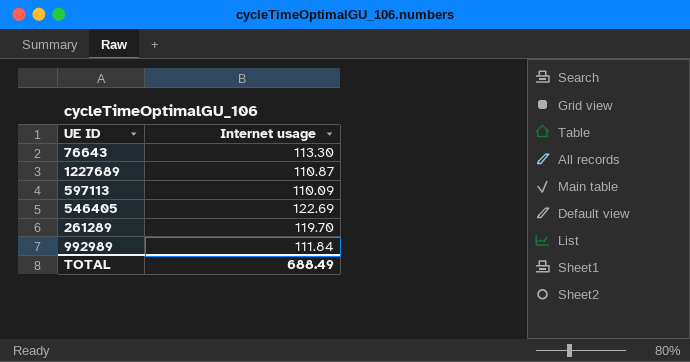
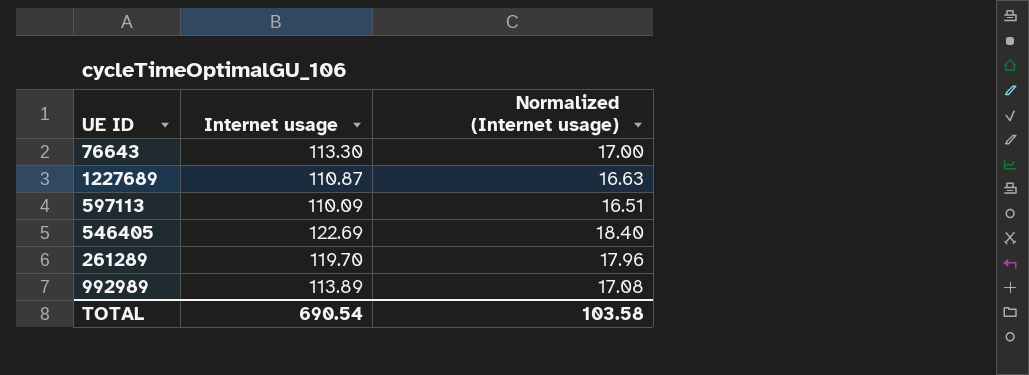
column Normalized (Internet usage) | formula: none -> [Internet usage] * 0.15
992989 | Internet usage: 111.84 -> 113.89
TOTAL | Internet usage: 688.49 -> 690.54

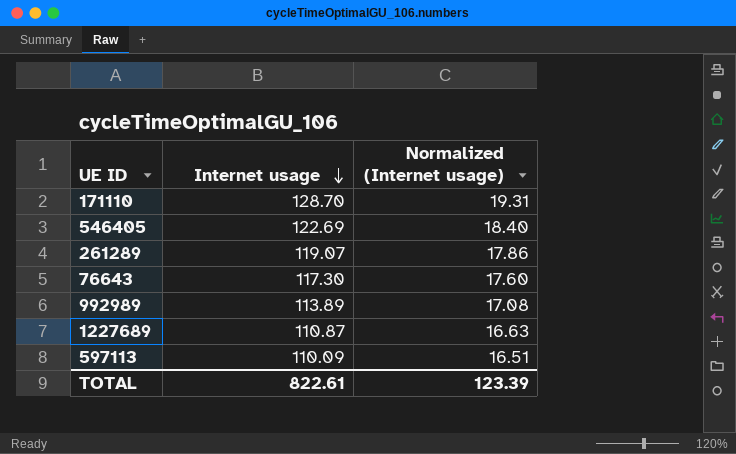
row order: none -> Internet usage descending
row 171110: none -> 128.70 | 19.31
261289 | Internet usage: 119.70 -> 119.07
261289 | Normalized (Internet usage): 17.96 -> 17.86
76643 | Internet usage: 113.30 -> 117.30
76643 | Normalized (Internet usage): 17.00 -> 17.60
TOTAL | Internet usage: 690.54 -> 822.61
TOTAL | Normalized (Internet usage): 103.58 -> 123.39

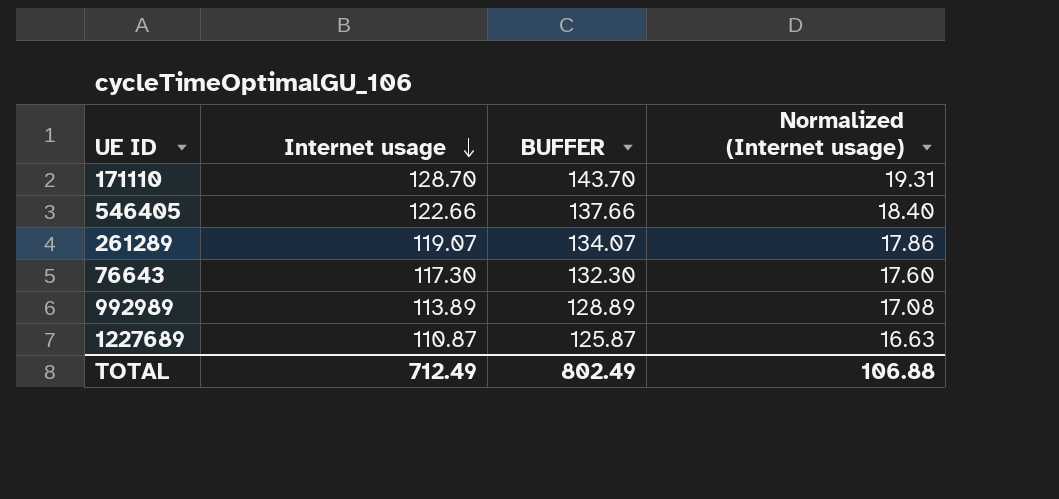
column BUFFER | formula: none -> [Internet usage] + 15
row 597113: 110.09 | 16.51 -> none
546405 | Internet usage: 122.69 -> 122.66
TOTAL | Internet usage: 822.61 -> 712.49
TOTAL | Normalized (Internet usage): 123.39 -> 106.88

